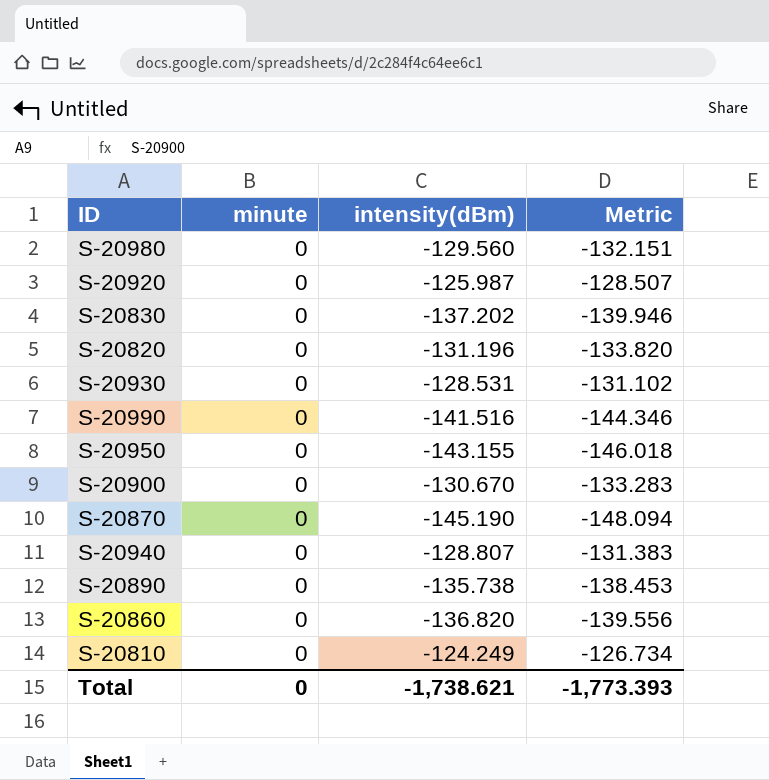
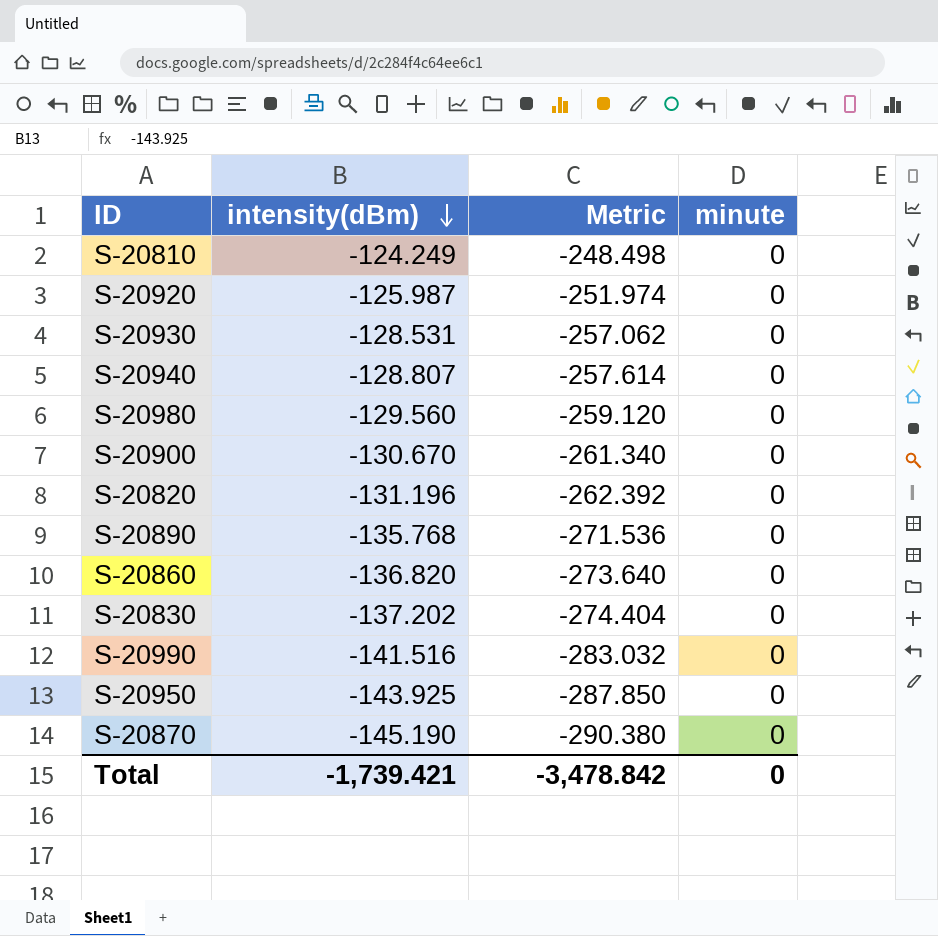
row order: none -> intensity(dBm) descending
column Metric | formula: [intensity(dBm)] * 1.02 -> [intensity(dBm)] * 2
column minute | position: 2 -> 4
S-20890 | intensity(dBm): -135.738 -> -135.768
S-20950 | intensity(dBm): -143.155 -> -143.925
Total | intensity(dBm): -1,738.621 -> -1,739.421
Total | Metric: -1,773.393 -> -3,478.842

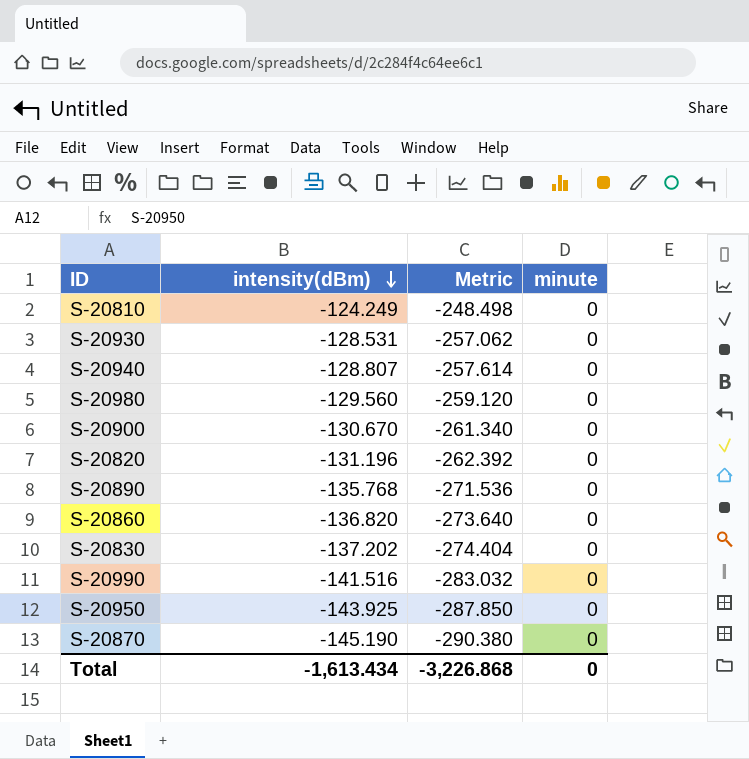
row S-20920: -125.987 | -251.974 | 0 -> none
Total | intensity(dBm): -1,739.421 -> -1,613.434
Total | Metric: -3,478.842 -> -3,226.868

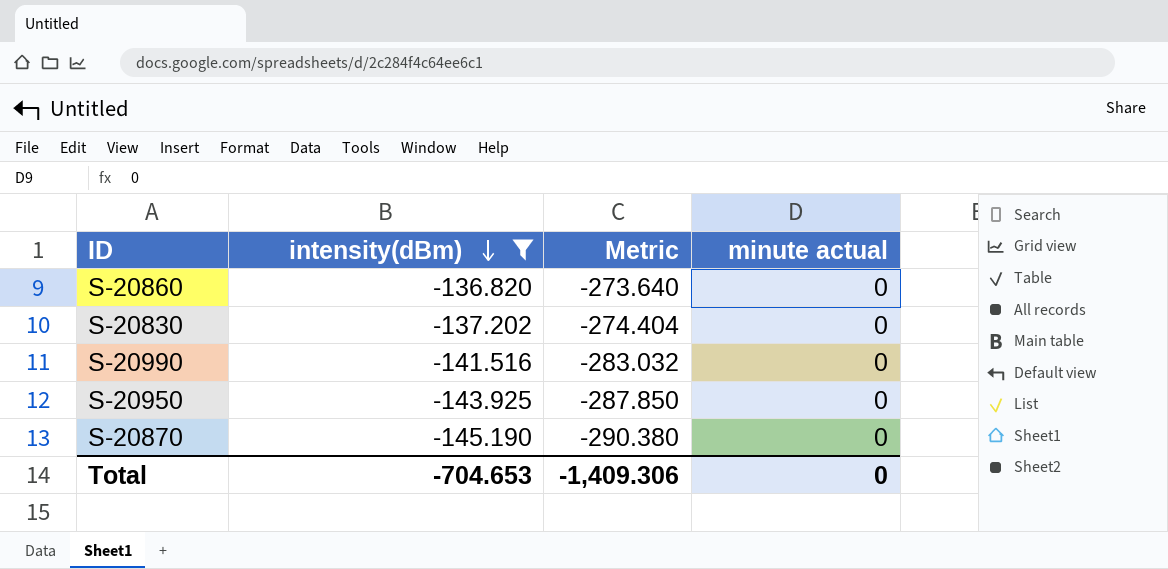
filter: none -> intensity(dBm) <= -136.820
column name: minute -> minute actual
Total | intensity(dBm): -1,613.434 -> -704.653
Total | Metric: -3,226.868 -> -1,409.306

